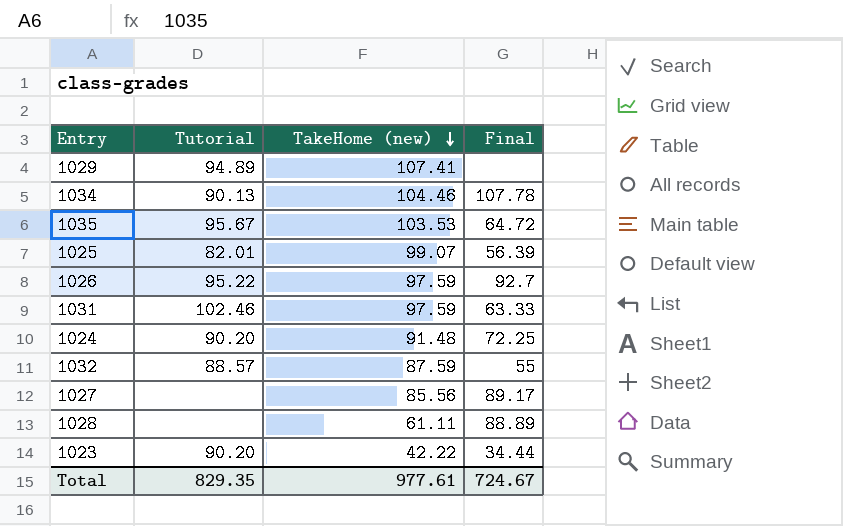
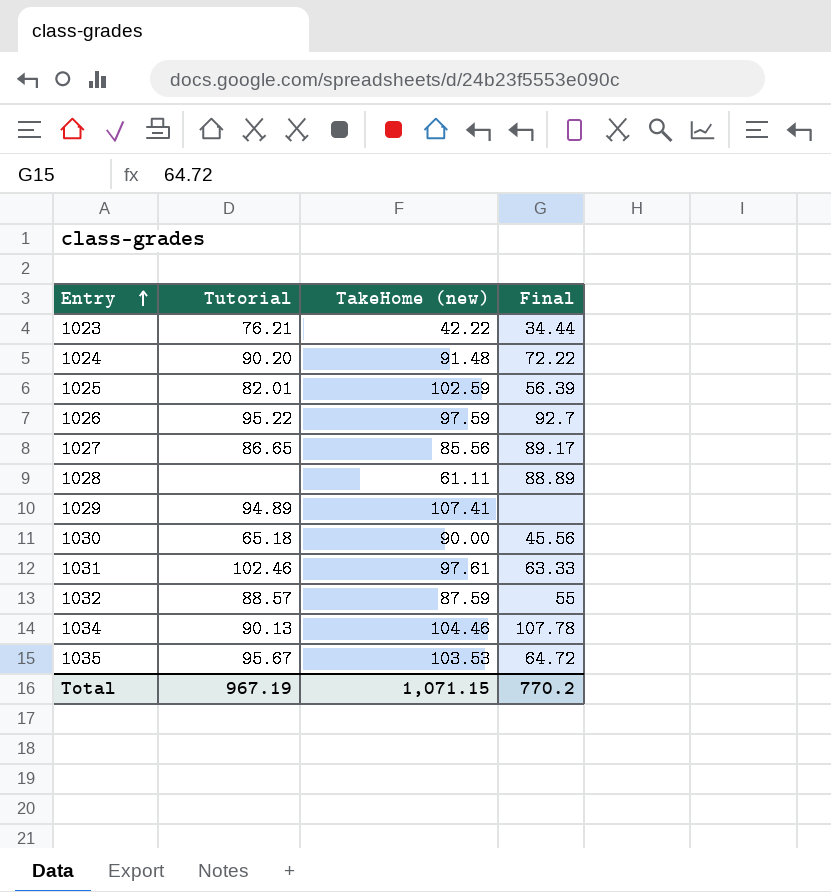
row order: TakeHome (new) descending -> Entry ascending
1023 | Tutorial: 90.20 -> 76.21
1024 | Final: 72.25 -> 72.22
1025 | TakeHome (new): 99.07 -> 102.59
1027 | Tutorial: none -> 86.65
row 1030: none -> 65.18 | 90.00 | 45.56
1031 | TakeHome (new): 97.59 -> 97.61
Total | Tutorial: 829.35 -> 967.19
Total | TakeHome (new): 977.61 -> 1,071.15
Total | Final: 724.67 -> 770.2

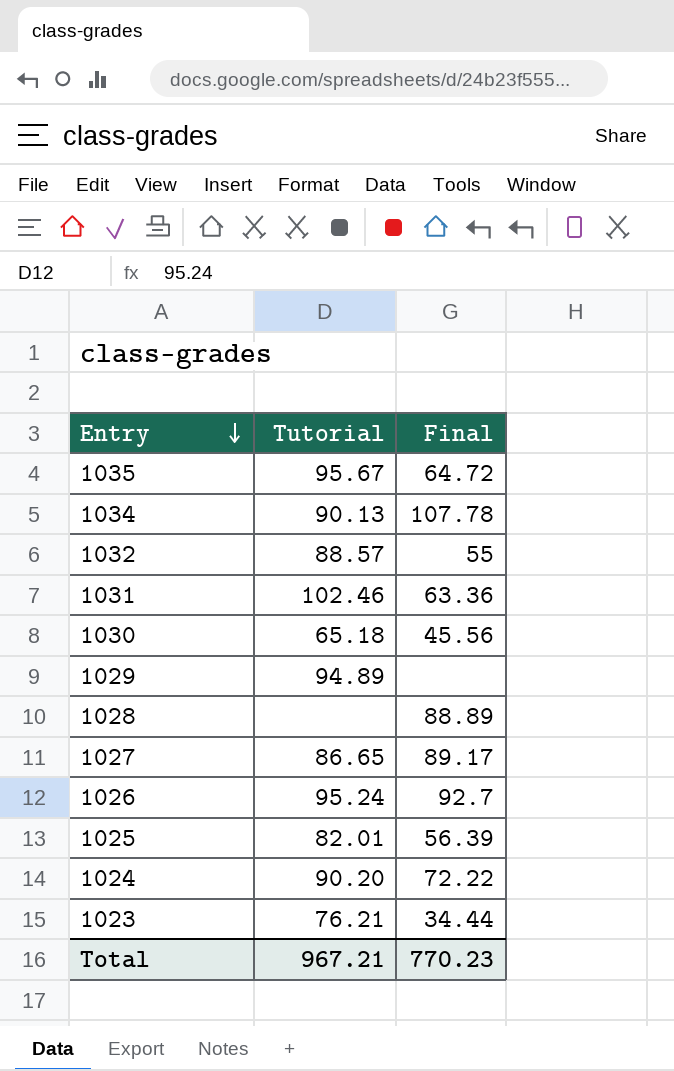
row order: Entry ascending -> Entry descending
column TakeHome (new) | position: 3 -> none
1031 | Final: 63.33 -> 63.36
1026 | Tutorial: 95.22 -> 95.24
Total | Tutorial: 967.19 -> 967.21
Total | Final: 770.2 -> 770.23

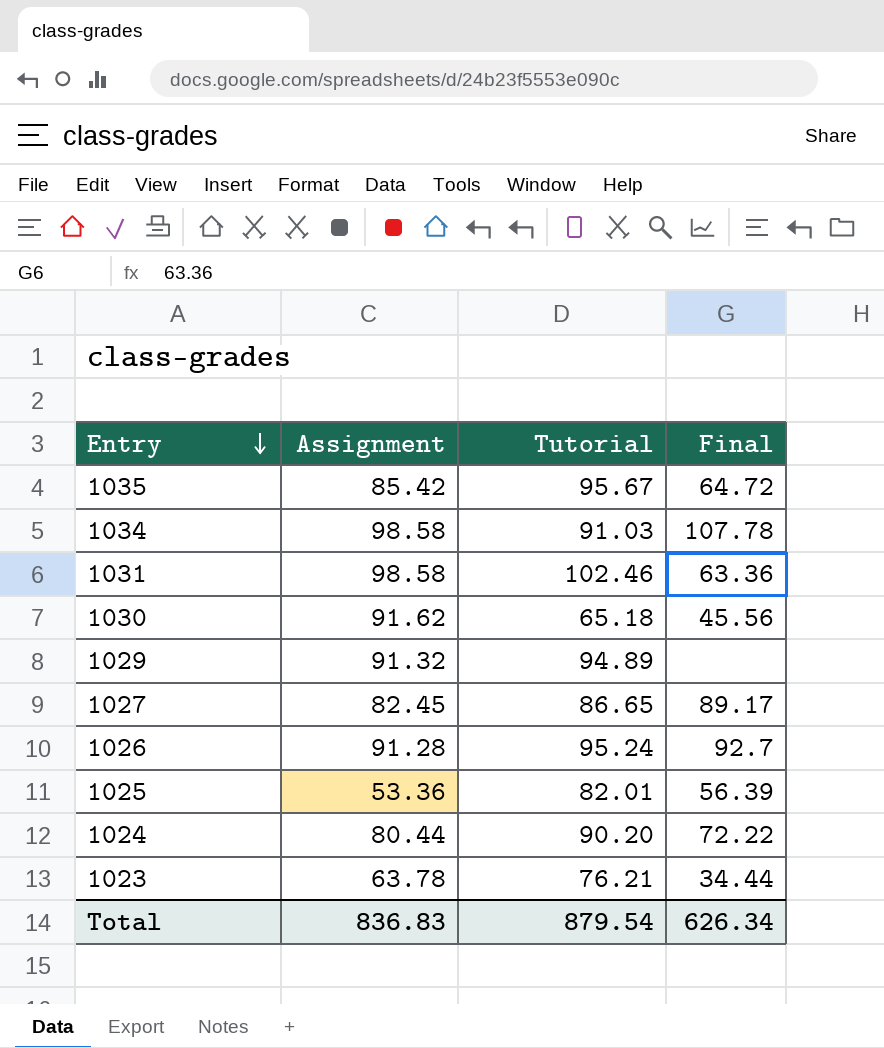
column Assignment | position: none -> 2
row 1032: 88.57 | 55 -> none
row 1028: none | 88.89 -> none
1034 | Tutorial: 90.13 -> 91.03
Total | Tutorial: 967.21 -> 879.54
Total | Final: 770.23 -> 626.34

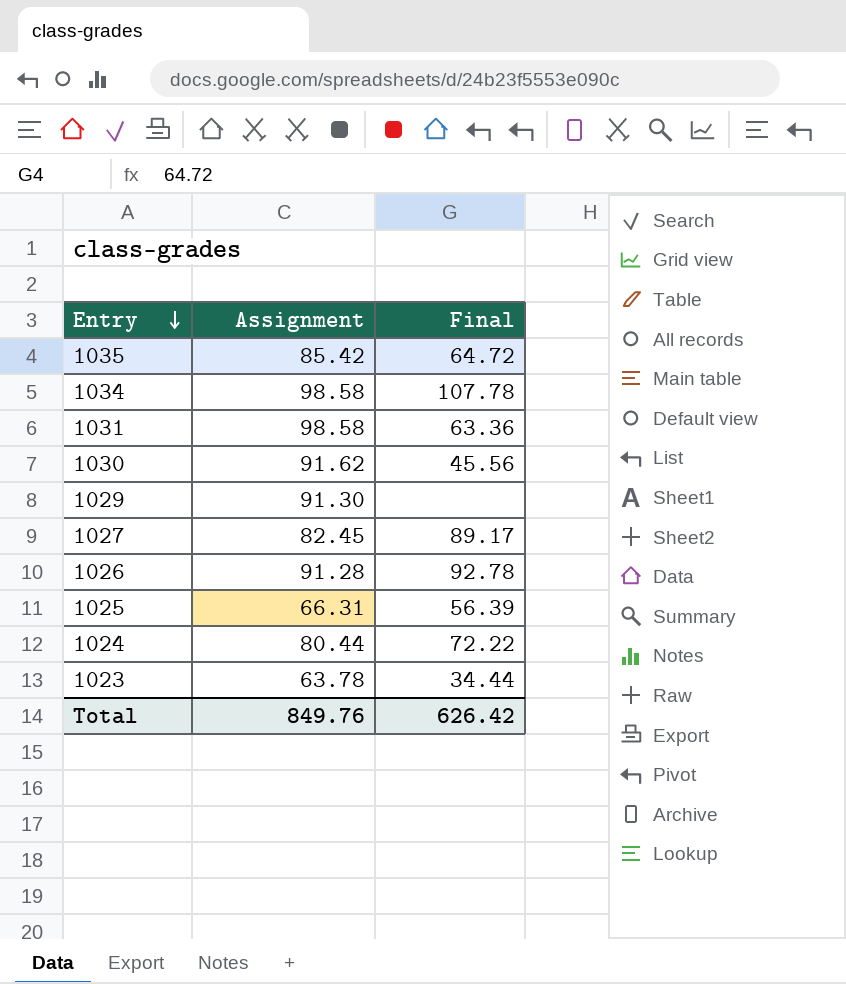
column Tutorial | position: 3 -> none
1029 | Assignment: 91.32 -> 91.30
1026 | Final: 92.7 -> 92.78
1025 | Assignment: 53.36 -> 66.31
Total | Assignment: 836.83 -> 849.76
Total | Final: 626.34 -> 626.42

